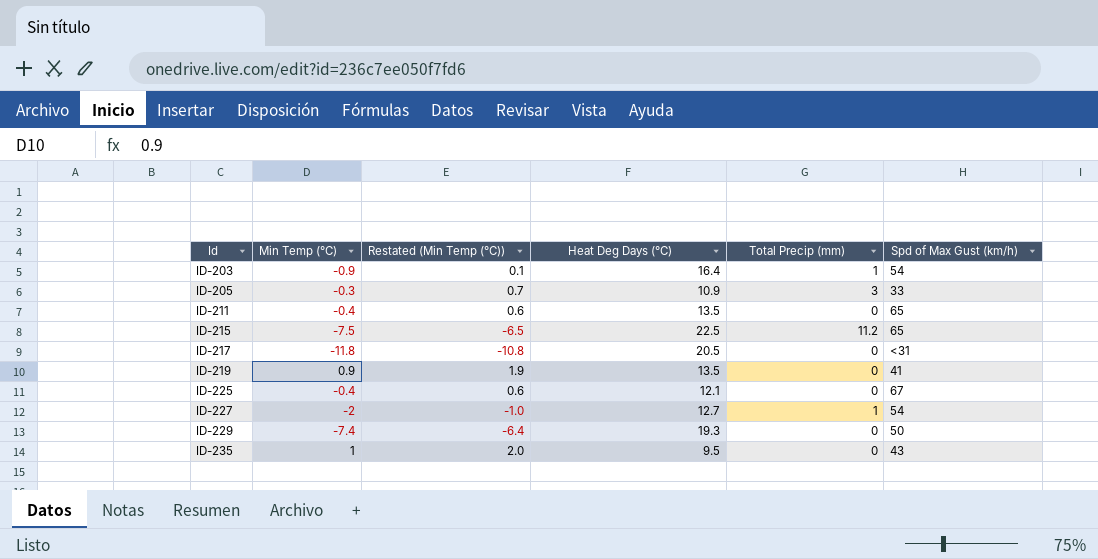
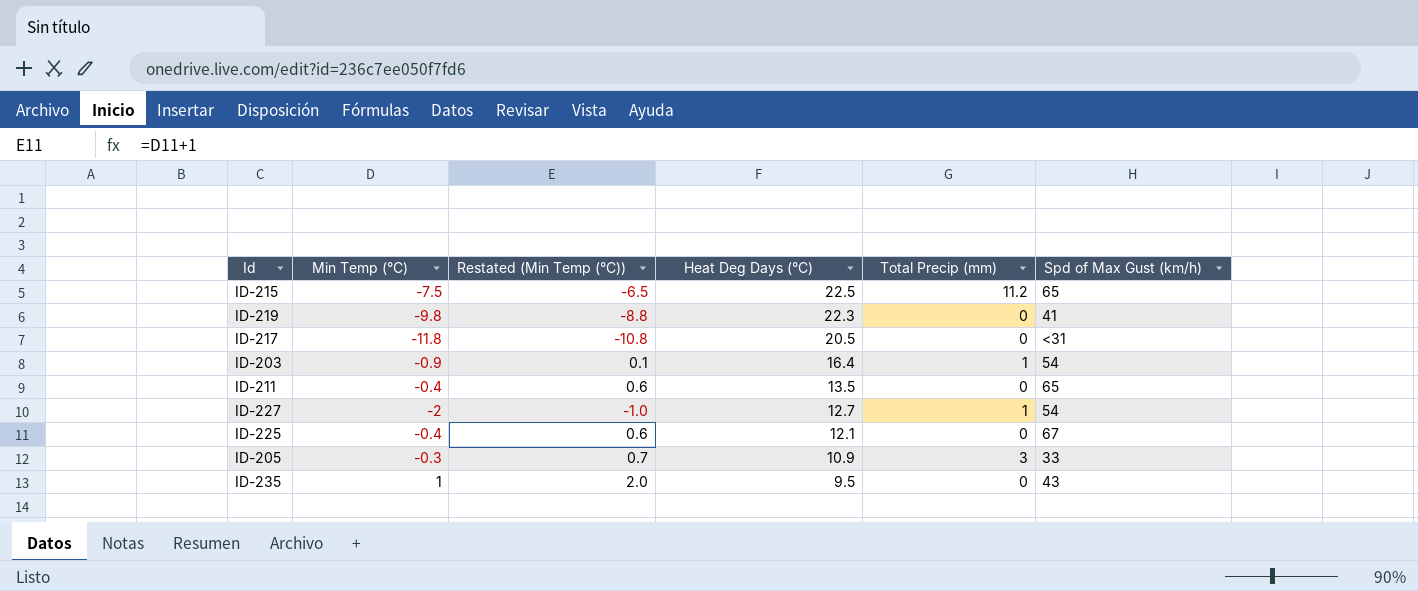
row order: Id ascending -> Heat Deg Days (°C) descending
row ID-229: -7.4 | -6.4 | 19.3 | 0 | 50 -> none
ID-219 | Min Temp (°C): 0.9 -> -9.8
ID-219 | Restated (Min Temp (°C)): 1.9 -> -8.8
ID-219 | Heat Deg Days (°C): 13.5 -> 22.3

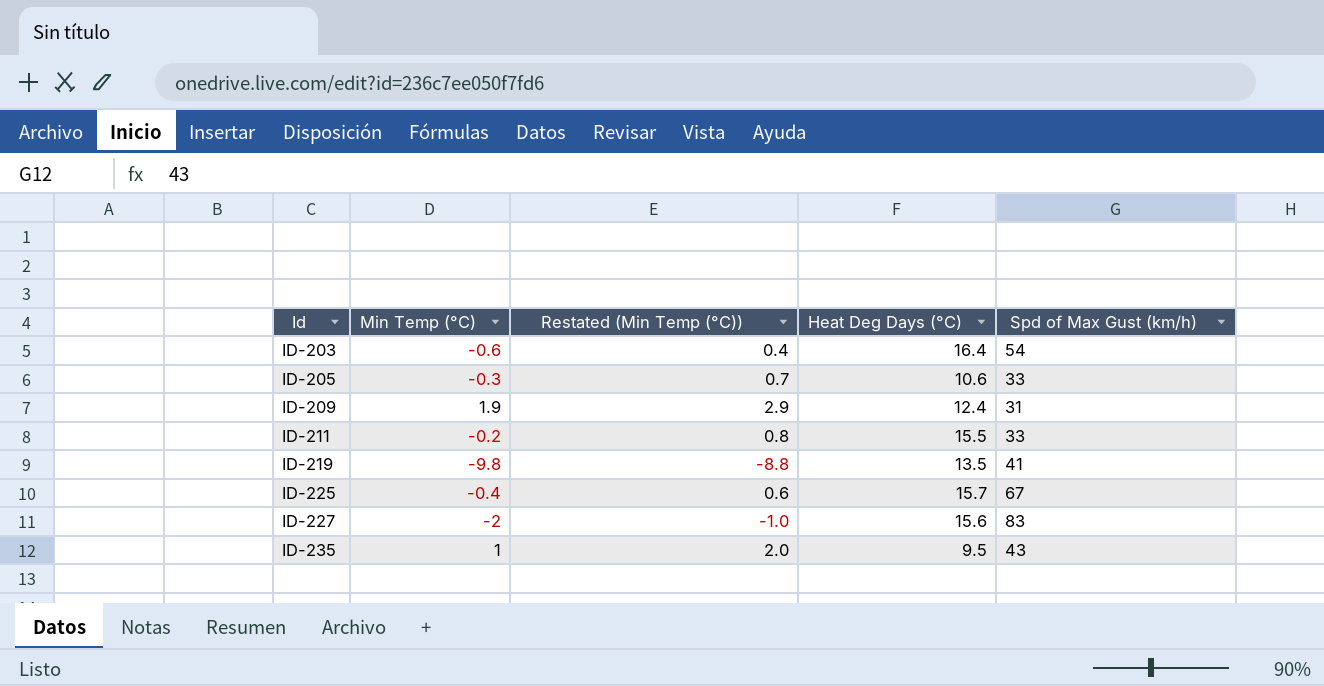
row order: Heat Deg Days (°C) descending -> Id ascending
column Total Precip (mm) | position: 5 -> none
row ID-215: -7.5 | -6.5 | 22.5 | 11.2 | 65 -> none
row ID-217: -11.8 | -10.8 | 20.5 | 0 | <31 -> none
ID-203 | Min Temp (°C): -0.9 -> -0.6
ID-203 | Restated (Min Temp (°C)): 0.1 -> 0.4
ID-205 | Heat Deg Days (°C): 10.9 -> 10.6
row ID-209: none -> 1.9 | 2.9 | 12.4 | 31
ID-211 | Min Temp (°C): -0.4 -> -0.2
ID-211 | Restated (Min Temp (°C)): 0.6 -> 0.8
ID-211 | Heat Deg Days (°C): 13.5 -> 15.5
ID-211 | Spd of Max Gust (km/h): 65 -> 33
ID-219 | Heat Deg Days (°C): 22.3 -> 13.5
ID-225 | Heat Deg Days (°C): 12.1 -> 15.7
ID-227 | Heat Deg Days (°C): 12.7 -> 15.6
ID-227 | Spd of Max Gust (km/h): 54 -> 83

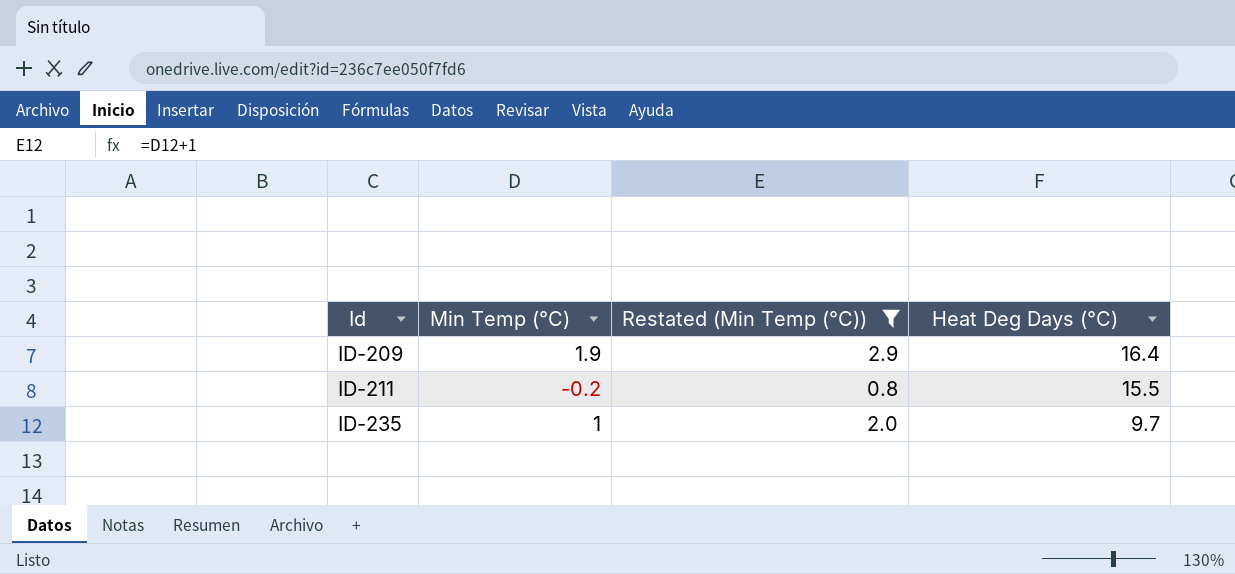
filter: none -> Restated (Min Temp (°C)) >= 0.8
column Spd of Max Gust (km/h) | position: 5 -> none
ID-209 | Heat Deg Days (°C): 12.4 -> 16.4
ID-235 | Heat Deg Days (°C): 9.5 -> 9.7

